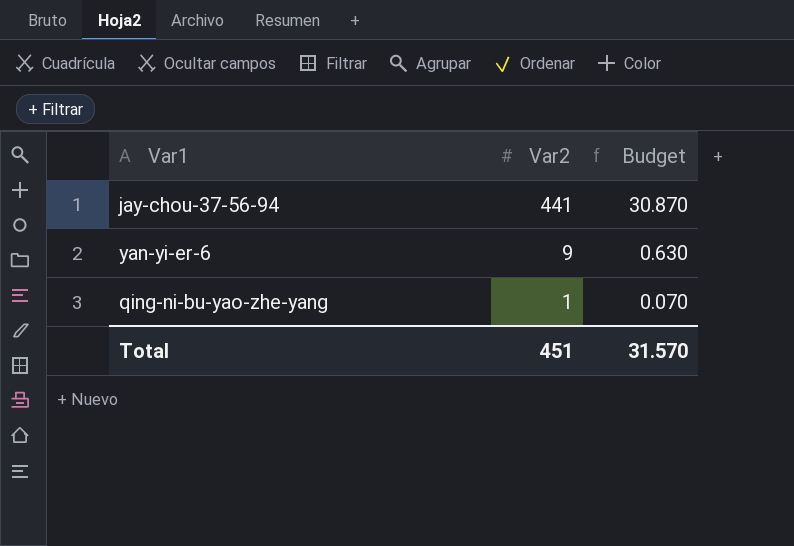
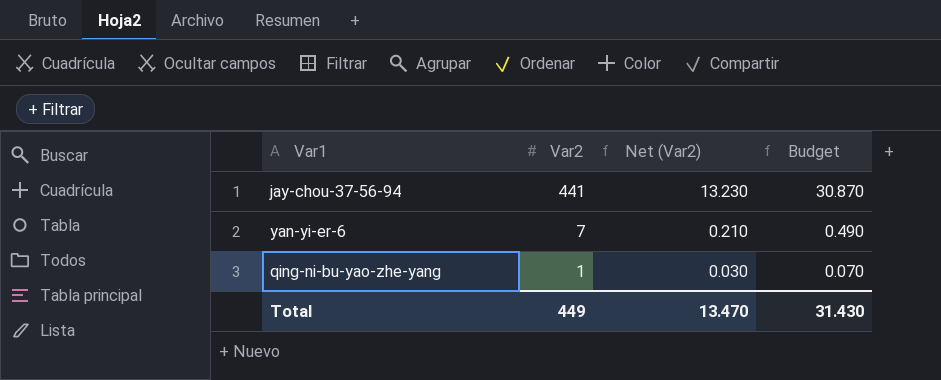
column Net (Var2) | formula: none -> [Var2] * 0.03
yan-yi-er-6 | Var2: 9 -> 7
yan-yi-er-6 | Budget: 0.630 -> 0.490
Total | Var2: 451 -> 449
Total | Budget: 31.570 -> 31.430

